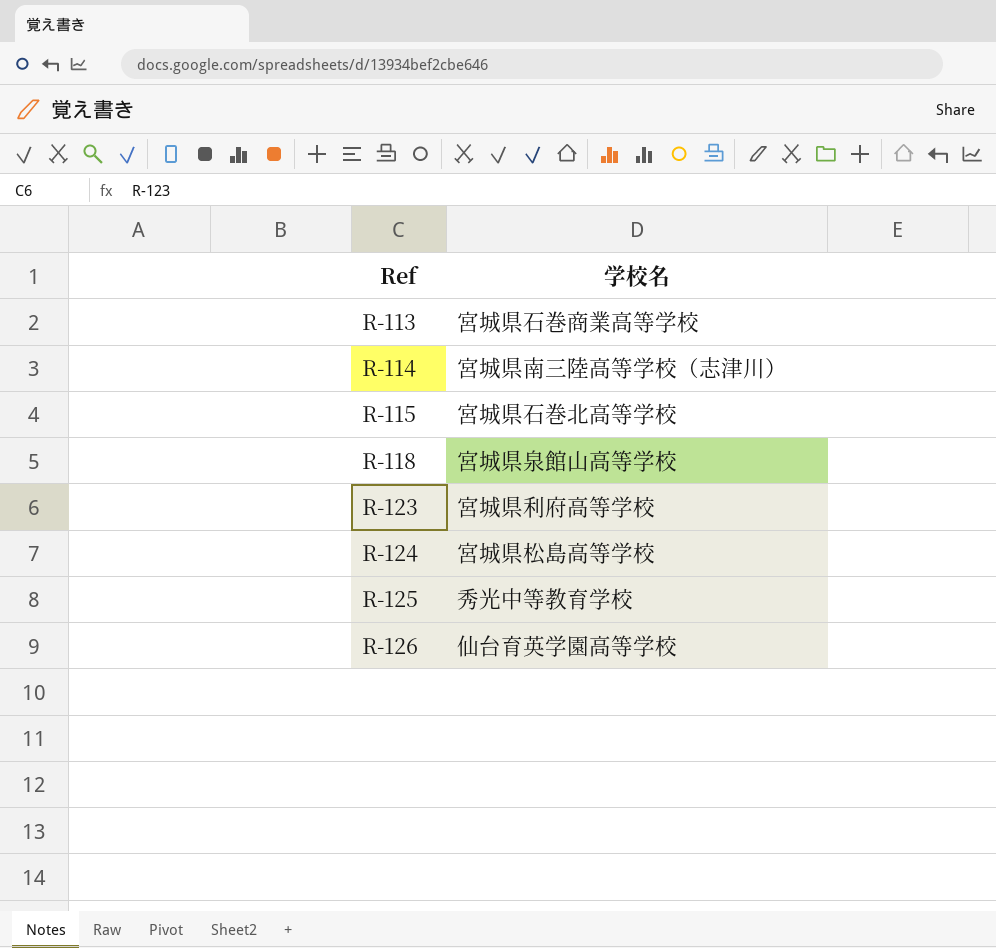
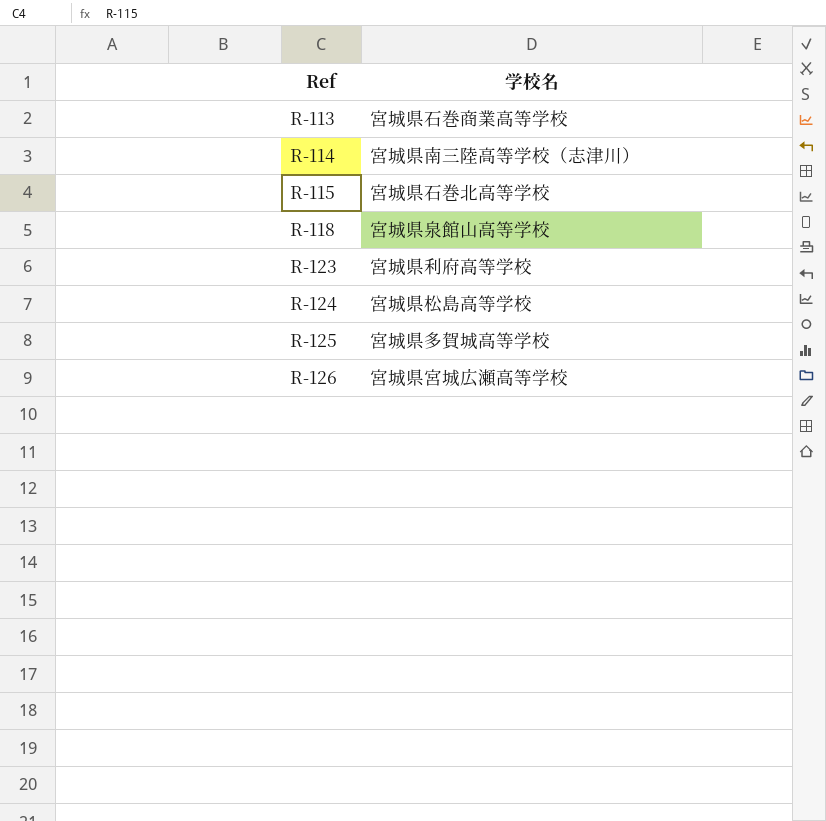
R-125 | 学校名: 秀光中等教育学校 -> 宮城県多賀城高等学校
R-126 | 学校名: 仙台育英学園高等学校 -> 宮城県宮城広瀬高等学校

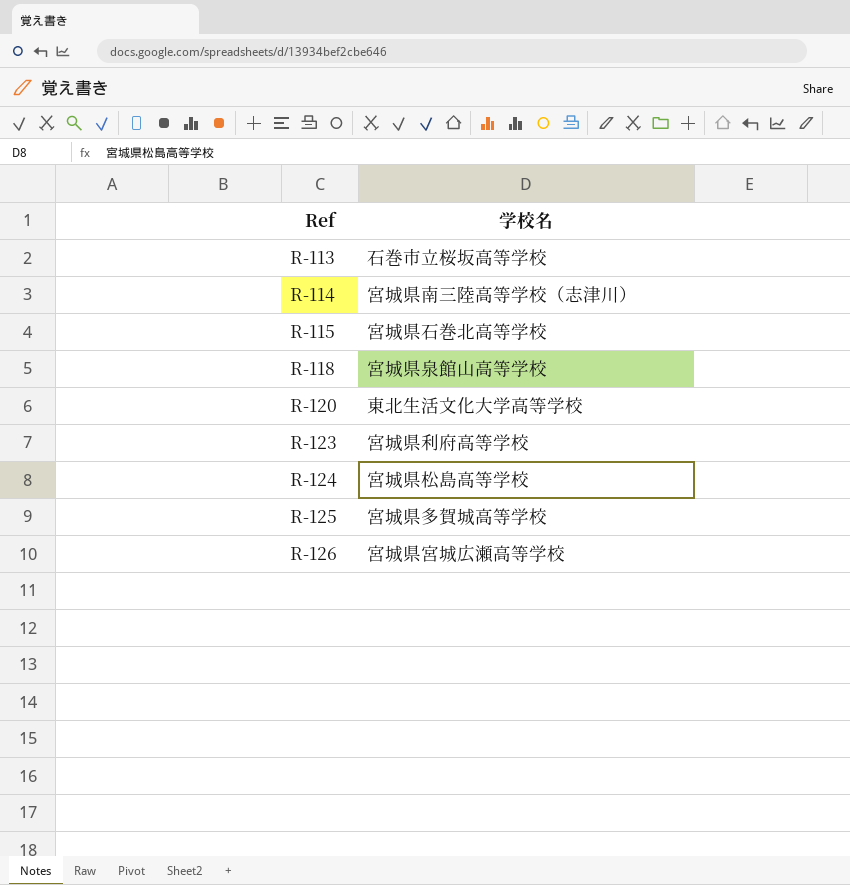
R-113 | 学校名: 宮城県石巻商業高等学校 -> 石巻市立桜坂高等学校
row R-120: none -> 東北生活文化大学高等学校

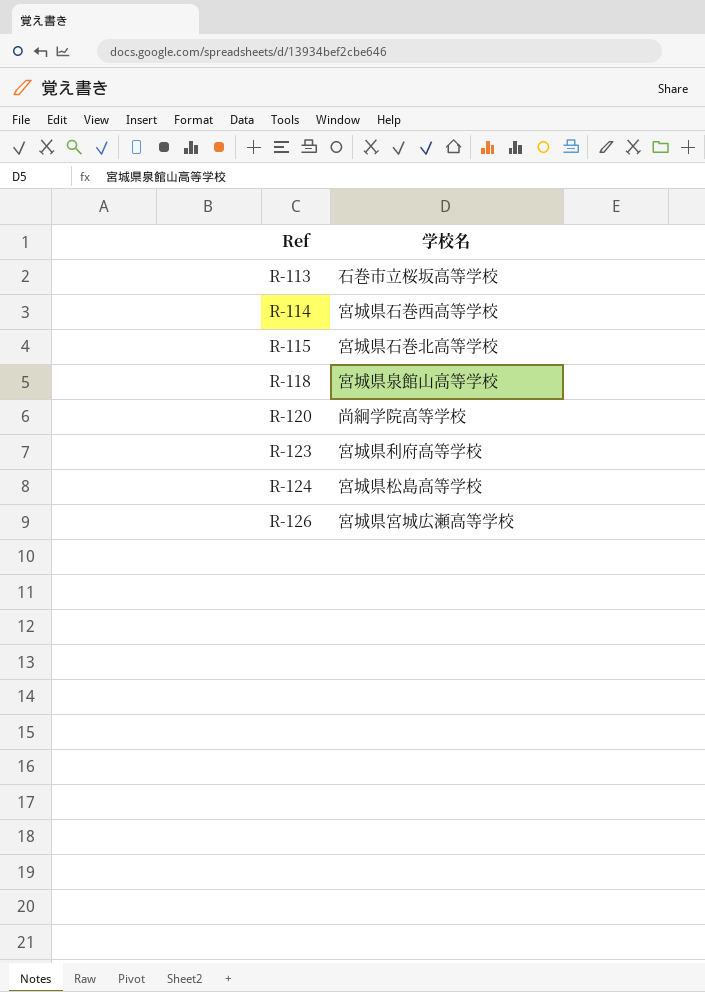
row R-125: 宮城県多賀城高等学校 -> none
R-114 | 学校名: 宮城県南三陸高等学校（志津川） -> 宮城県石巻西高等学校
R-120 | 学校名: 東北生活文化大学高等学校 -> 尚絅学院高等学校

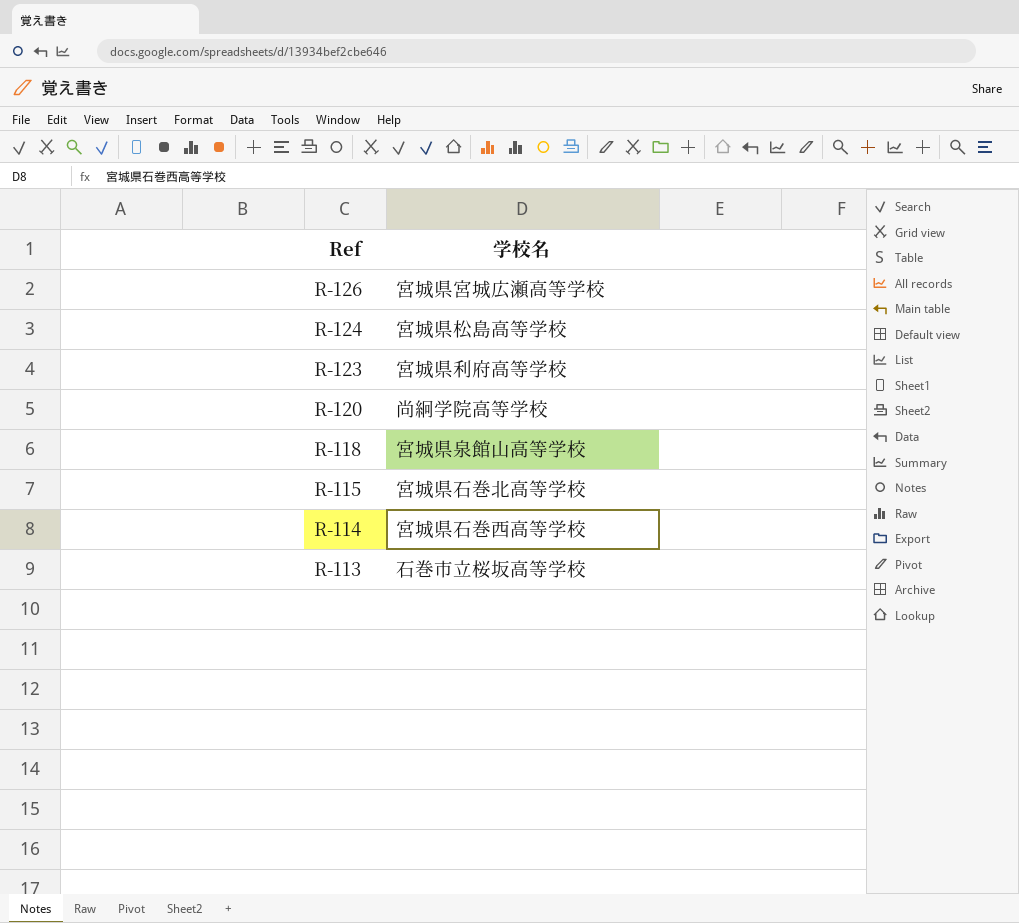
row order: Ref ascending -> Ref descending

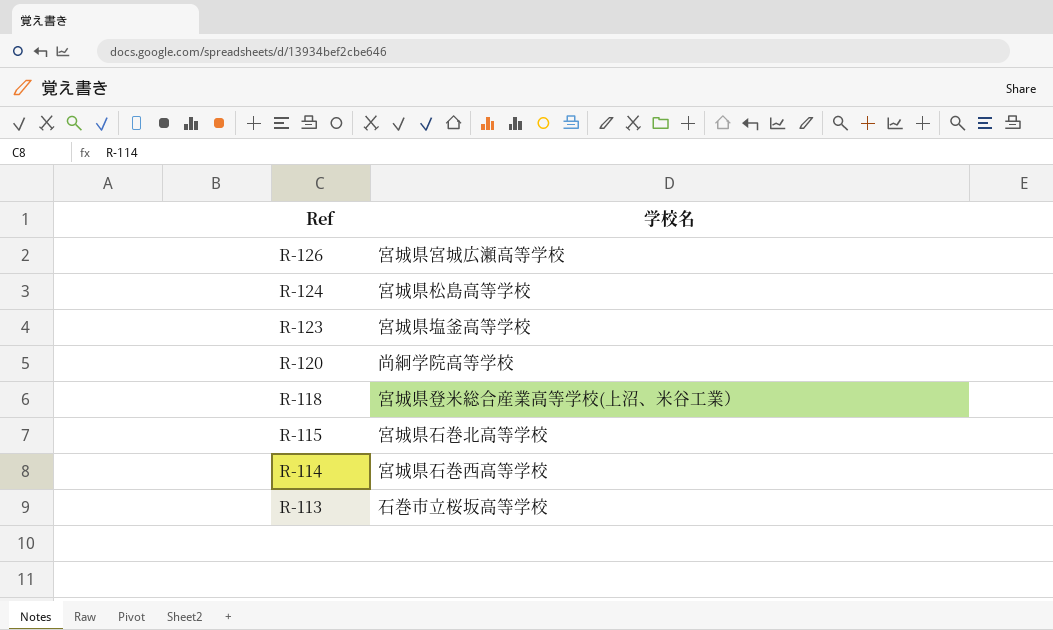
R-123 | 学校名: 宮城県利府高等学校 -> 宮城県塩釜高等学校
R-118 | 学校名: 宮城県泉館山高等学校 -> 宮城県登米総合産業高等学校(上沼、米谷工業）

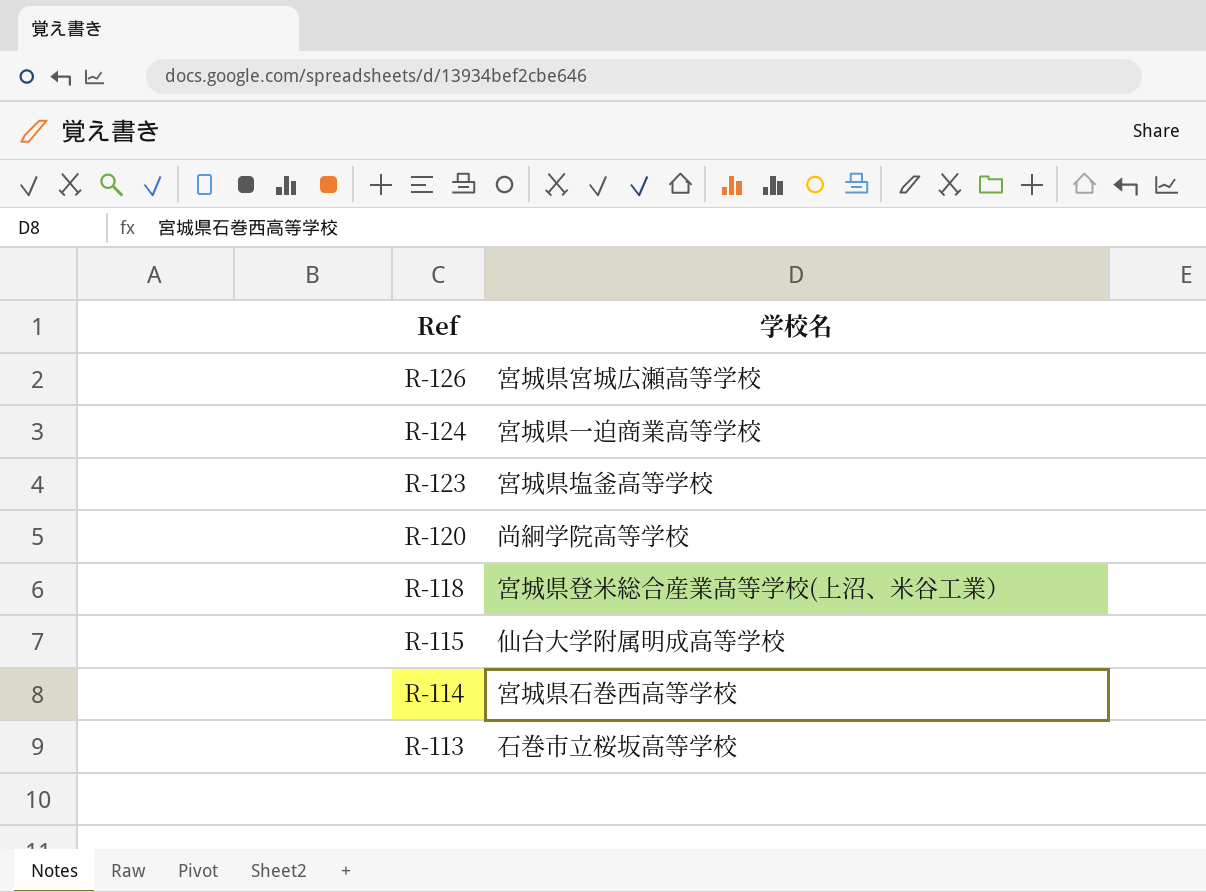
R-124 | 学校名: 宮城県松島高等学校 -> 宮城県一迫商業高等学校
R-115 | 学校名: 宮城県石巻北高等学校 -> 仙台大学附属明成高等学校

